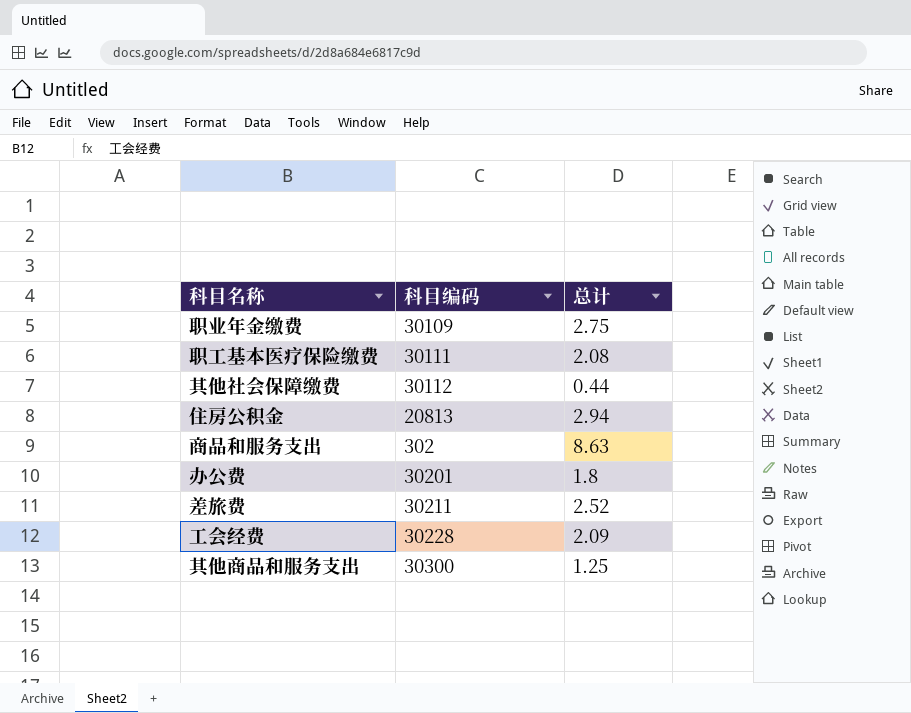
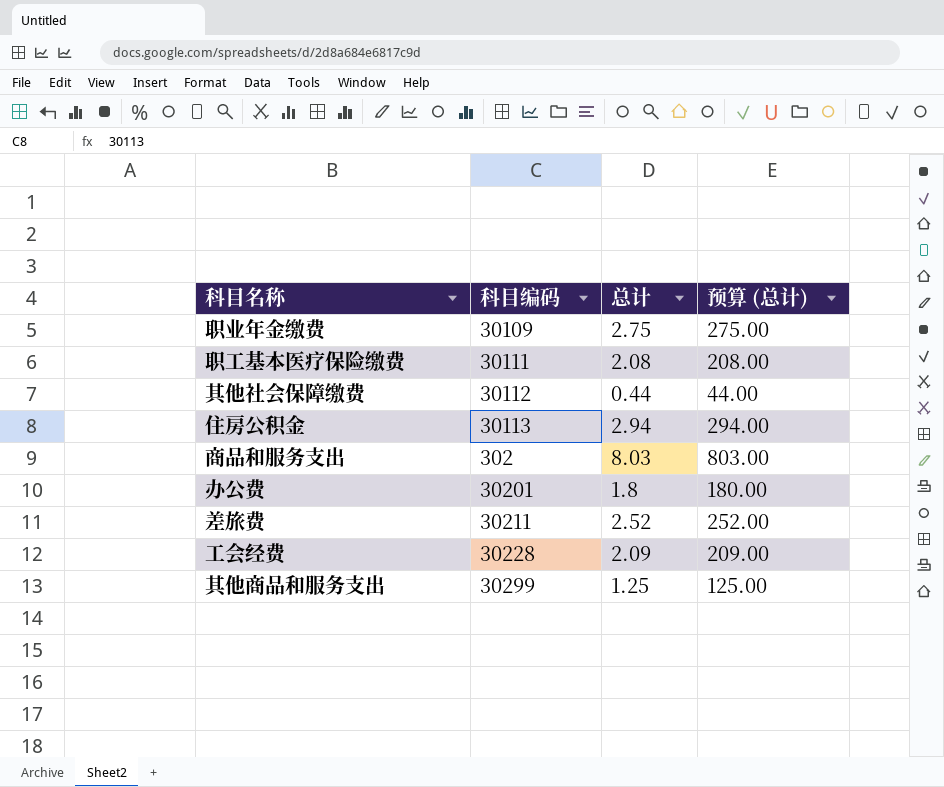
column 预算 (总计) | formula: none -> [总计] * 100
住房公积金 | 科目编码: 20813 -> 30113
商品和服务支出 | 总计: 8.63 -> 8.03
其他商品和服务支出 | 科目编码: 30300 -> 30299

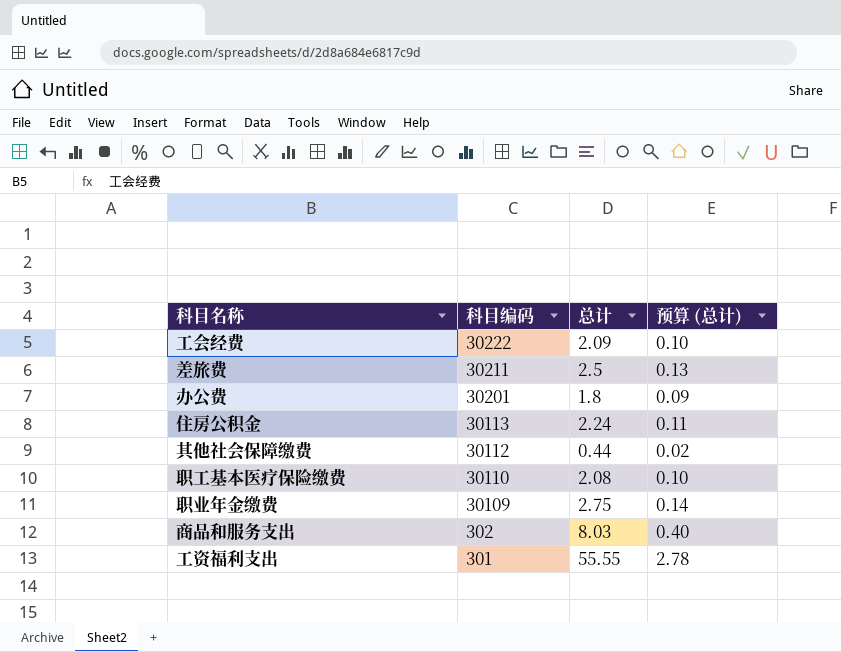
row order: none -> 科目编码 descending
column 预算 (总计) | formula: [总计] * 100 -> [总计] * 0.05
row 其他商品和服务支出: 30299 | 1.25 | 125.00 -> none
工会经费 | 科目编码: 30228 -> 30222
差旅费 | 总计: 2.52 -> 2.5
住房公积金 | 总计: 2.94 -> 2.24
职工基本医疗保险缴费 | 科目编码: 30111 -> 30110
row 工资福利支出: none -> 301 | 55.55 | 2.78

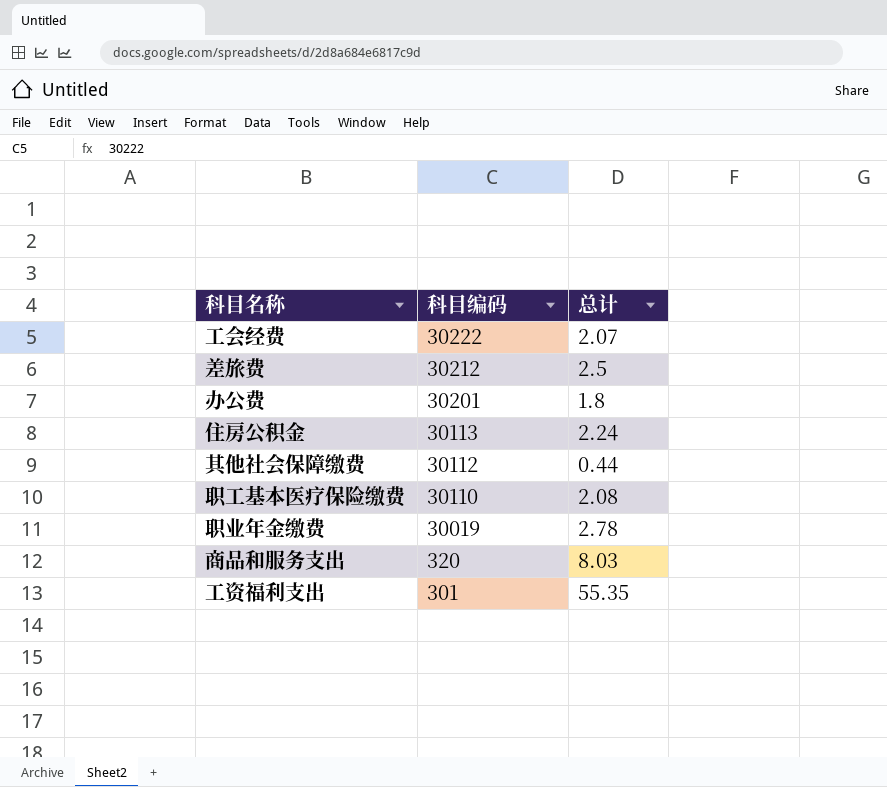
column 预算 (总计) | formula: [总计] * 0.05 -> none
工会经费 | 总计: 2.09 -> 2.07
差旅费 | 科目编码: 30211 -> 30212
职业年金缴费 | 科目编码: 30109 -> 30019
职业年金缴费 | 总计: 2.75 -> 2.78
商品和服务支出 | 科目编码: 302 -> 320
工资福利支出 | 总计: 55.55 -> 55.35

